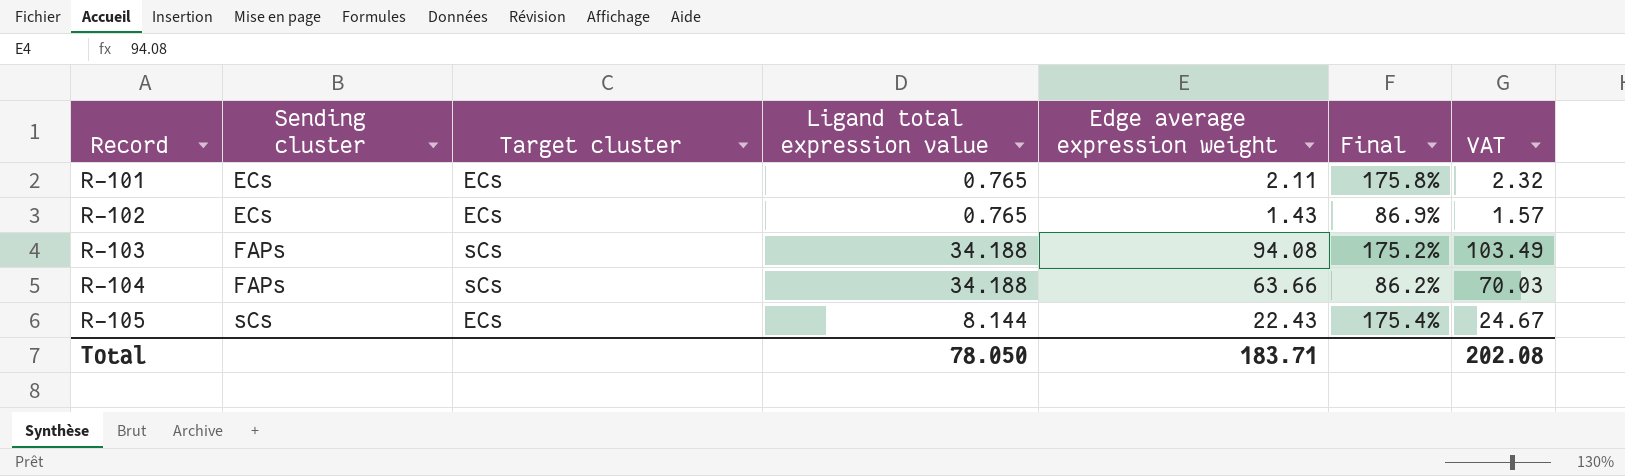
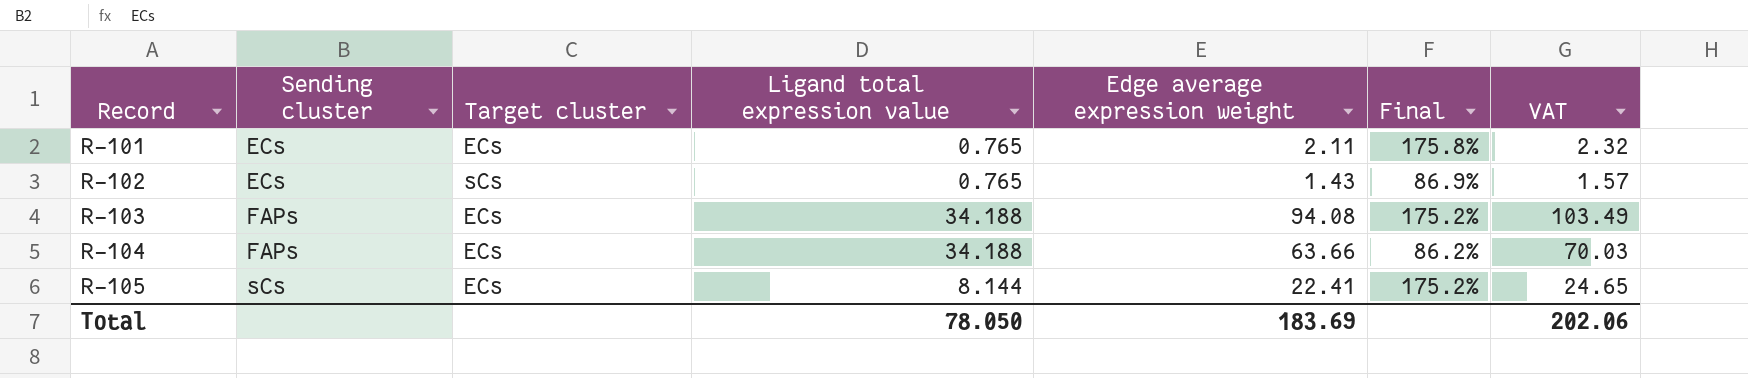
R-102 | Target cluster: ECs -> sCs
R-103 | Target cluster: sCs -> ECs
R-104 | Target cluster: sCs -> ECs
R-105 | Edge average expression weight: 22.43 -> 22.41
R-105 | Final: 175.4% -> 175.2%
R-105 | VAT: 24.67 -> 24.65
Total | Edge average expression weight: 183.71 -> 183.69
Total | VAT: 202.08 -> 202.06

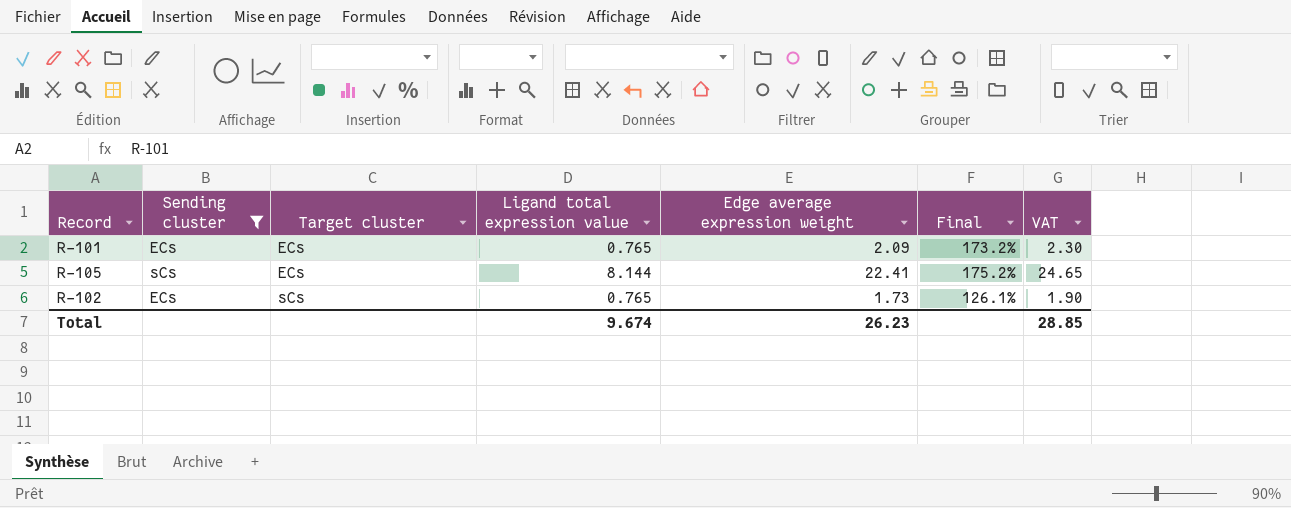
filter: none -> Sending cluster != FAPs
row order: Record ascending -> Target cluster ascending
R-101 | Edge average expression weight: 2.11 -> 2.09
R-101 | Final: 175.8% -> 173.2%
R-101 | VAT: 2.32 -> 2.30
R-102 | Edge average expression weight: 1.43 -> 1.73
R-102 | Final: 86.9% -> 126.1%
R-102 | VAT: 1.57 -> 1.90
Total | Ligand total expression value: 78.050 -> 9.674
Total | Edge average expression weight: 183.69 -> 26.23
Total | VAT: 202.06 -> 28.85

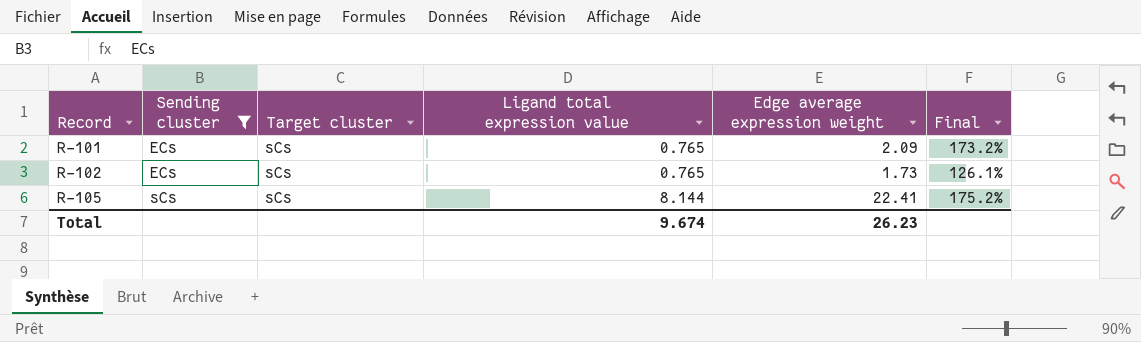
row order: Target cluster ascending -> Record ascending
column VAT | formula: [Edge average expression weight] * 1.1 -> none
R-101 | Target cluster: ECs -> sCs
R-105 | Target cluster: ECs -> sCs

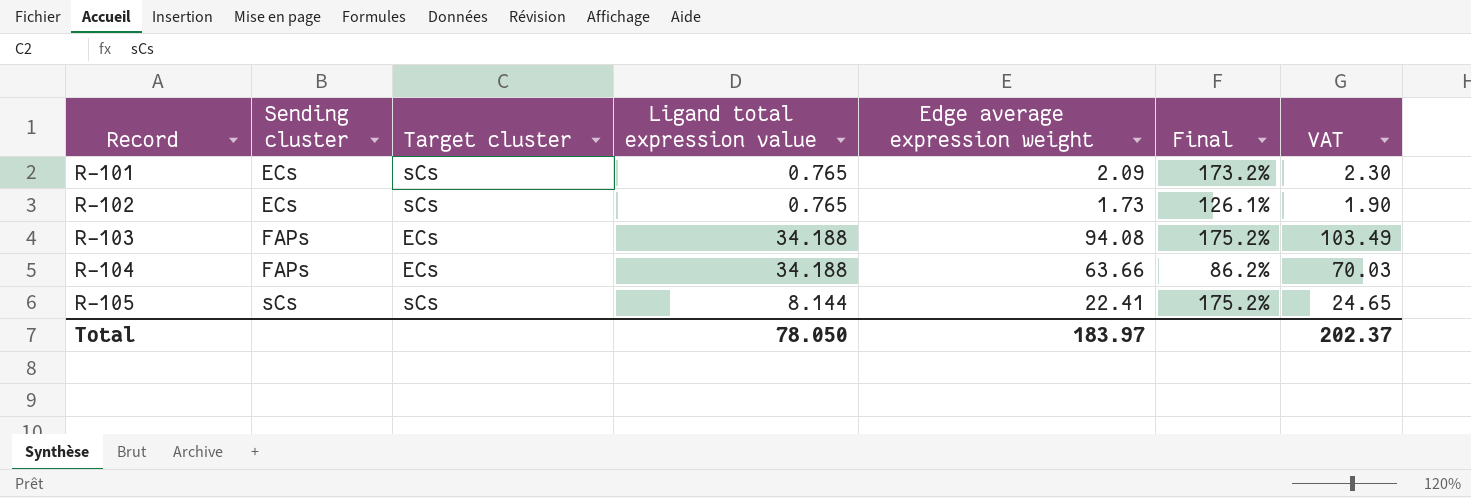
filter: Sending cluster != FAPs -> none
column VAT | formula: none -> [Edge average expression weight] * 1.1
Total | Ligand total expression value: 9.674 -> 78.050
Total | Edge average expression weight: 26.23 -> 183.97

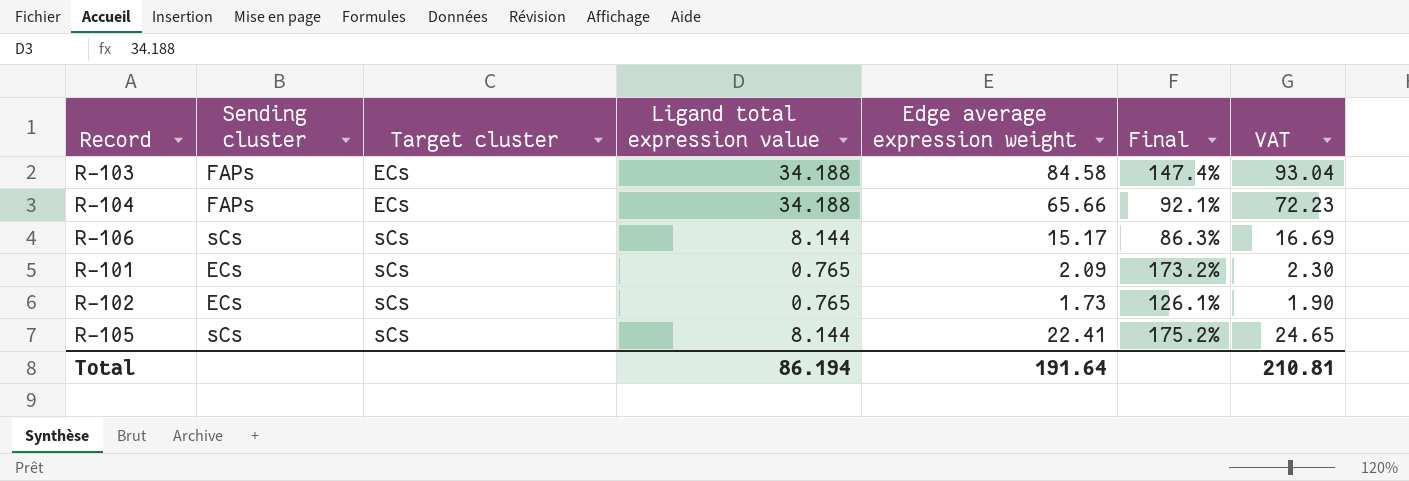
row order: Record ascending -> Target cluster ascending
R-103 | Edge average expression weight: 94.08 -> 84.58
R-103 | Final: 175.2% -> 147.4%
R-103 | VAT: 103.49 -> 93.04
R-104 | Edge average expression weight: 63.66 -> 65.66
R-104 | Final: 86.2% -> 92.1%
R-104 | VAT: 70.03 -> 72.23
row R-106: none -> sCs | sCs | 8.144 | 15.17 | 86.3% | 16.69
Total | Ligand total expression value: 78.050 -> 86.194
Total | Edge average expression weight: 183.97 -> 191.64
Total | VAT: 202.37 -> 210.81

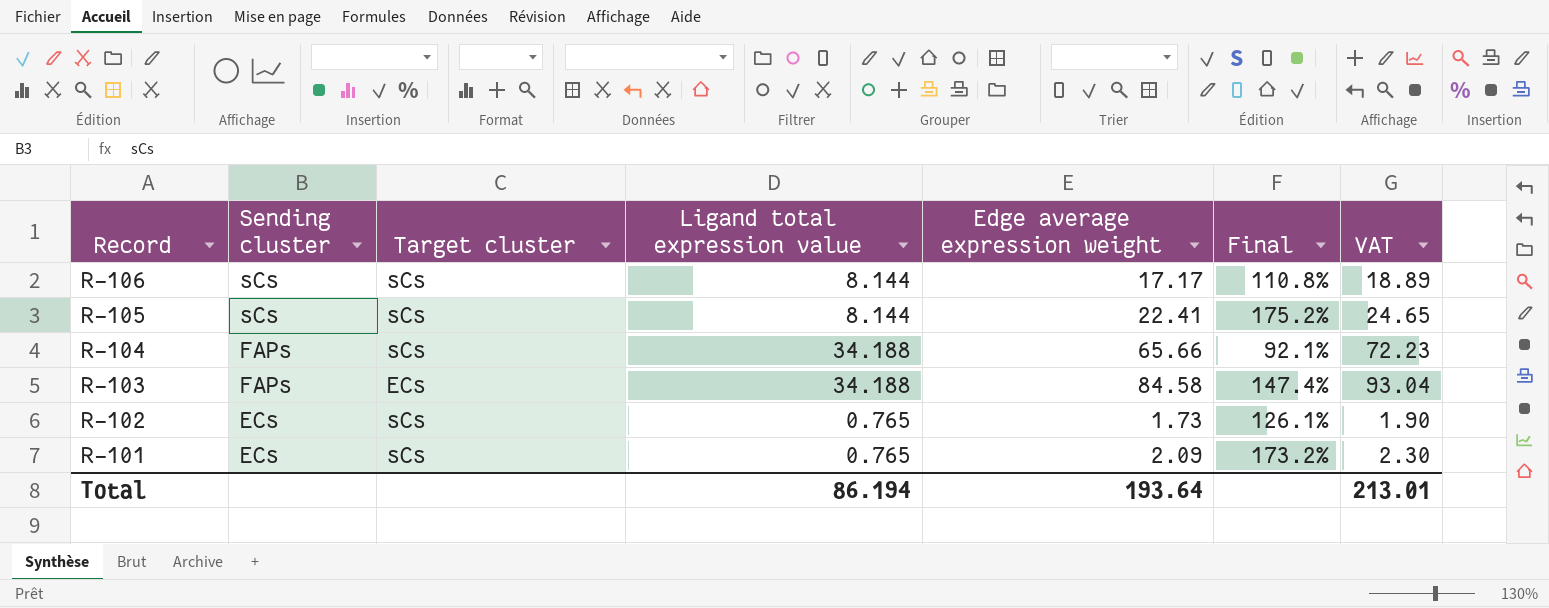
row order: Target cluster ascending -> Record descending
R-106 | Edge average expression weight: 15.17 -> 17.17
R-106 | Final: 86.3% -> 110.8%
R-106 | VAT: 16.69 -> 18.89
R-104 | Target cluster: ECs -> sCs
Total | Edge average expression weight: 191.64 -> 193.64
Total | VAT: 210.81 -> 213.01

